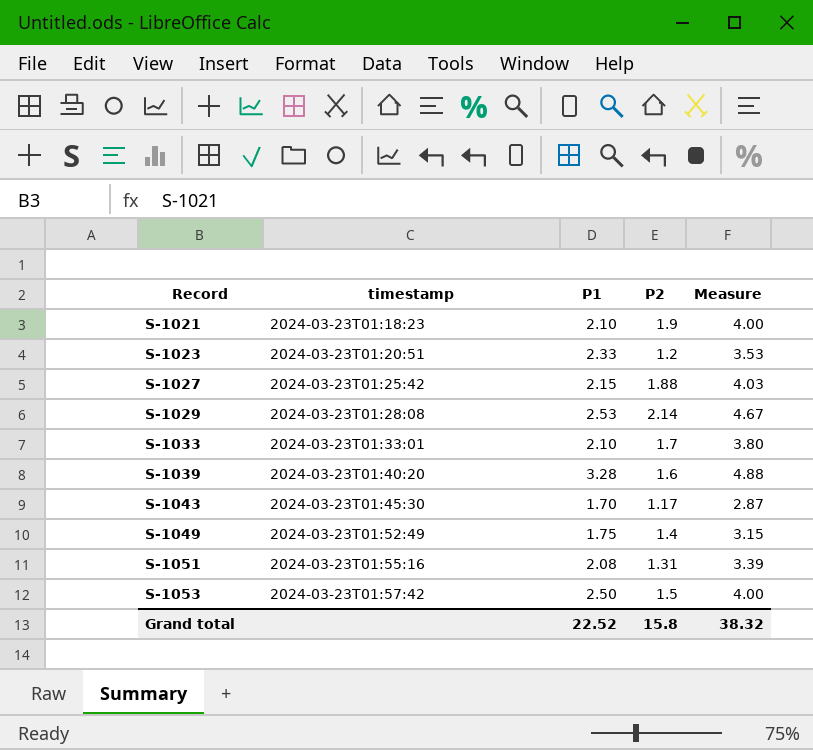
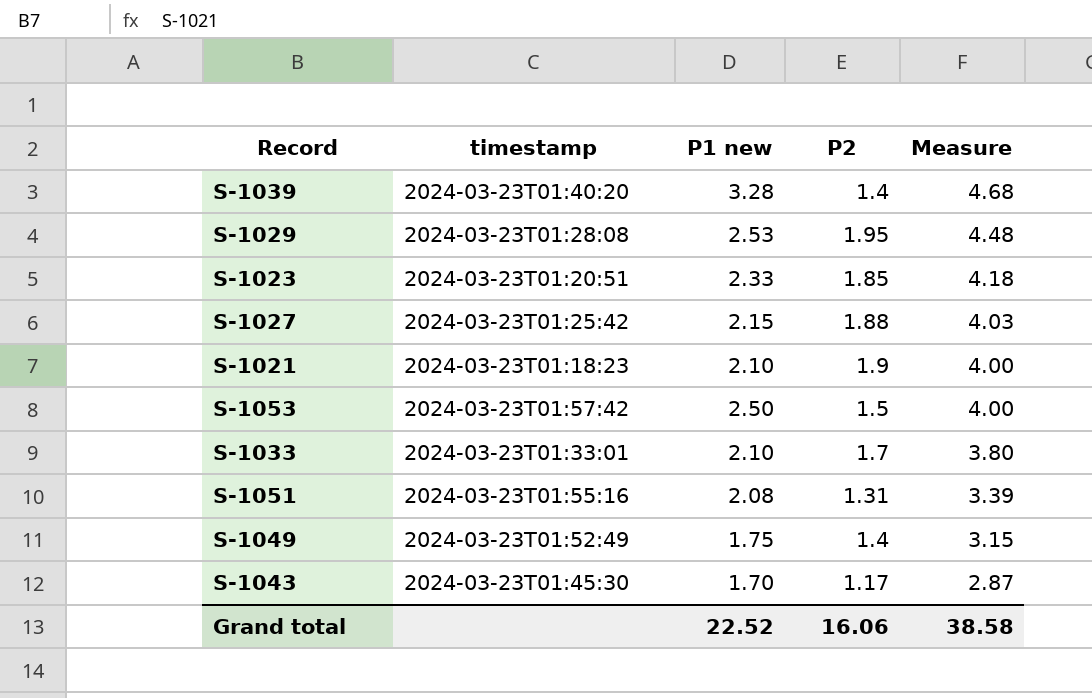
row order: Record ascending -> Measure descending
column name: P1 -> P1 new
S-1039 | P2: 1.6 -> 1.4
S-1039 | Measure: 4.88 -> 4.68
S-1029 | P2: 2.14 -> 1.95
S-1029 | Measure: 4.67 -> 4.48
S-1023 | P2: 1.2 -> 1.85
S-1023 | Measure: 3.53 -> 4.18
Grand total | P2: 15.8 -> 16.06
Grand total | Measure: 38.32 -> 38.58

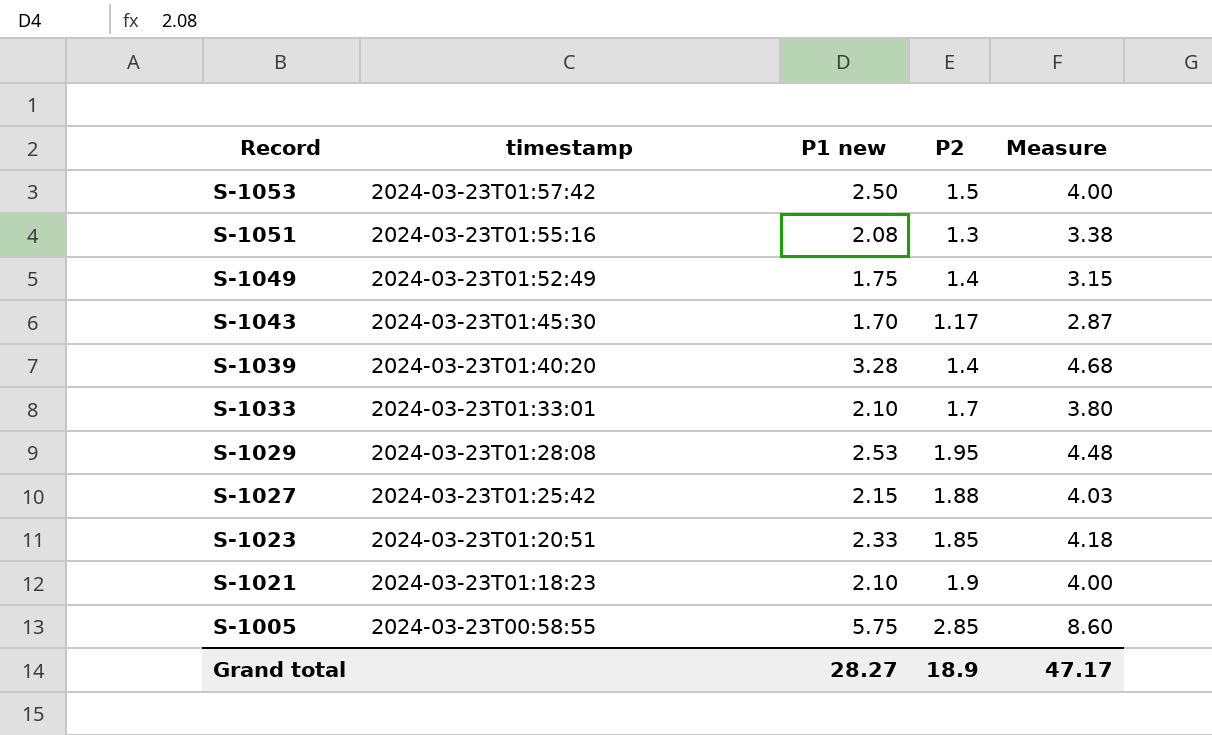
row order: Measure descending -> Record descending
S-1051 | P2: 1.31 -> 1.3
S-1051 | Measure: 3.39 -> 3.38
row S-1005: none -> 2024-03-23T00:58:55 | 5.75 | 2.85 | 8.60
Grand total | P1 new: 22.52 -> 28.27
Grand total | P2: 16.06 -> 18.9
Grand total | Measure: 38.58 -> 47.17

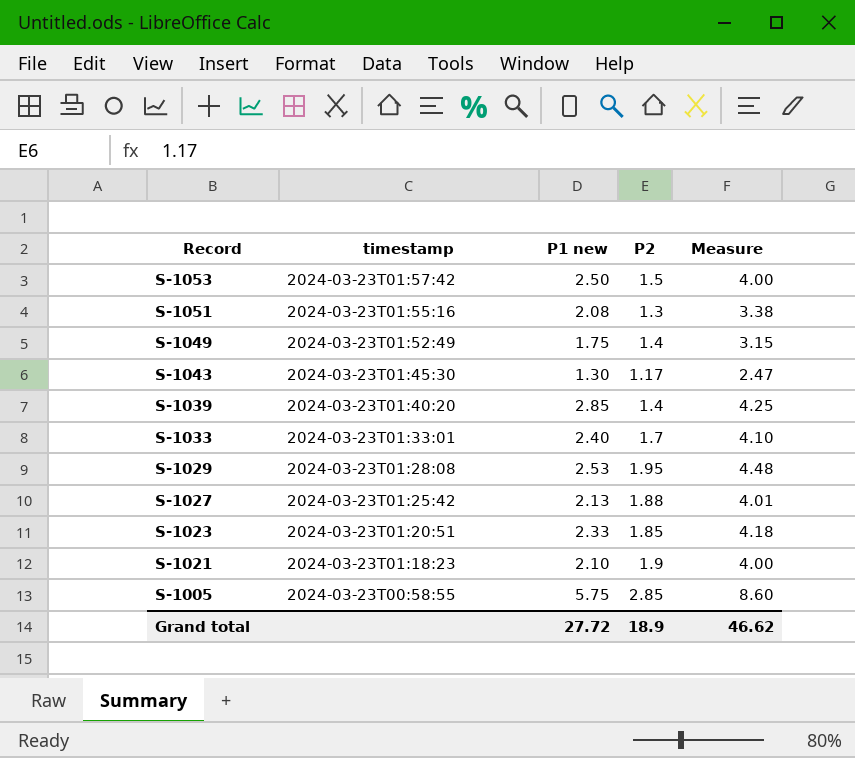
S-1043 | P1 new: 1.70 -> 1.30
S-1043 | Measure: 2.87 -> 2.47
S-1039 | P1 new: 3.28 -> 2.85
S-1039 | Measure: 4.68 -> 4.25
S-1033 | P1 new: 2.10 -> 2.40
S-1033 | Measure: 3.80 -> 4.10
S-1027 | P1 new: 2.15 -> 2.13
S-1027 | Measure: 4.03 -> 4.01
Grand total | P1 new: 28.27 -> 27.72
Grand total | Measure: 47.17 -> 46.62

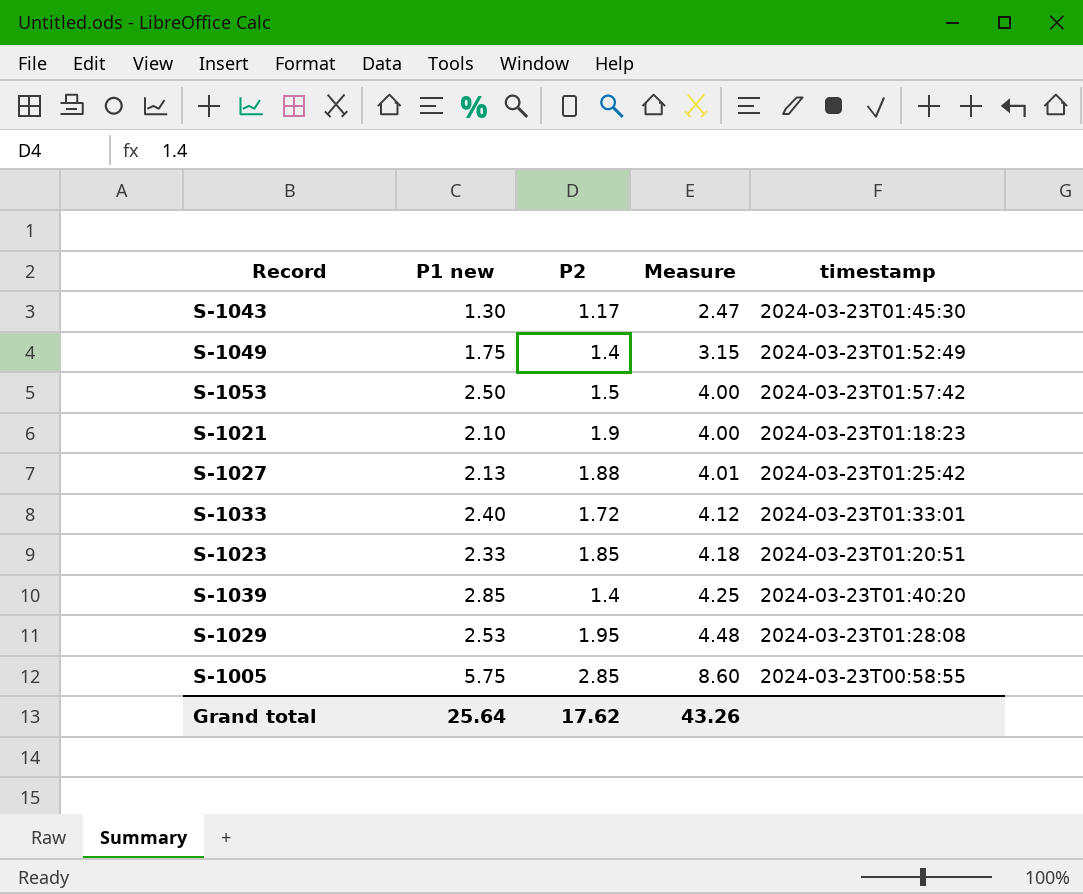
row order: Record descending -> Measure ascending
column timestamp | position: 2 -> 5
row S-1051: 2024-03-23T01:55:16 | 2.08 | 1.3 | 3.38 -> none
S-1033 | P2: 1.7 -> 1.72
S-1033 | Measure: 4.10 -> 4.12
Grand total | P1 new: 27.72 -> 25.64
Grand total | P2: 18.9 -> 17.62
Grand total | Measure: 46.62 -> 43.26

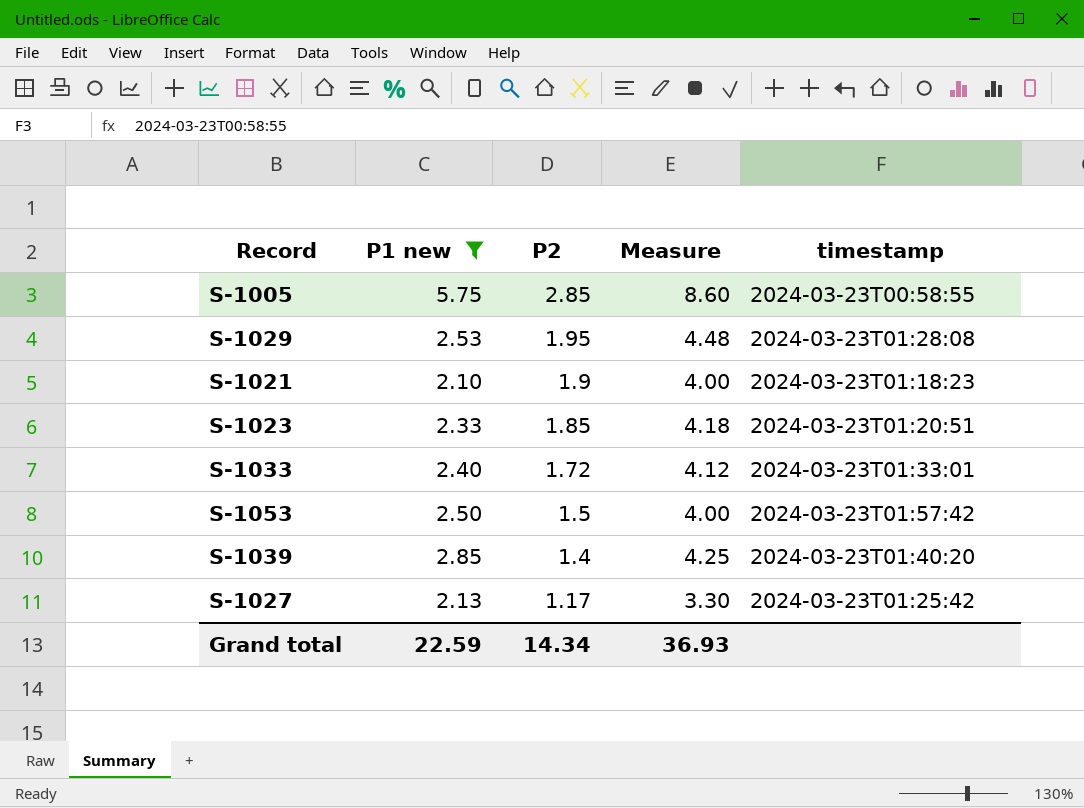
filter: none -> P1 new >= 2.10
row order: Measure ascending -> P2 descending
S-1027 | P2: 1.88 -> 1.17
S-1027 | Measure: 4.01 -> 3.30
Grand total | P1 new: 25.64 -> 22.59
Grand total | P2: 17.62 -> 14.34
Grand total | Measure: 43.26 -> 36.93

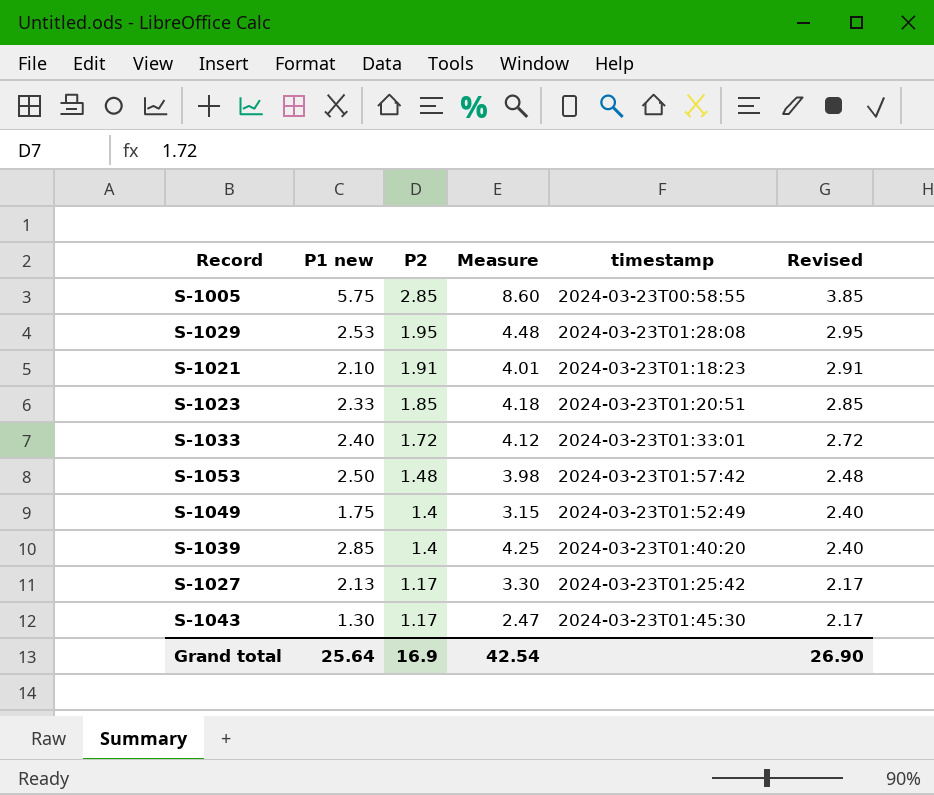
filter: P1 new >= 2.10 -> none
column Revised | formula: none -> [P2] + 1
S-1021 | P2: 1.9 -> 1.91
S-1021 | Measure: 4.00 -> 4.01
S-1053 | P2: 1.5 -> 1.48
S-1053 | Measure: 4.00 -> 3.98
Grand total | P1 new: 22.59 -> 25.64
Grand total | P2: 14.34 -> 16.9
Grand total | Measure: 36.93 -> 42.54

